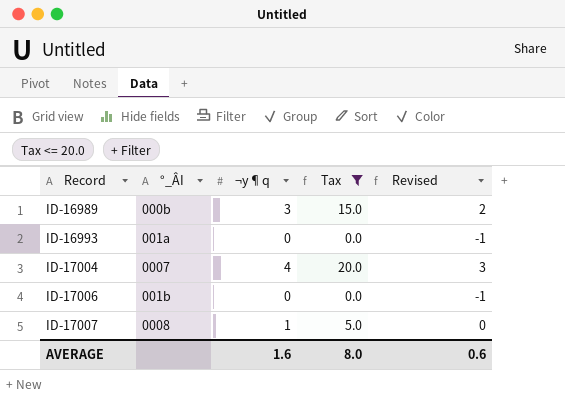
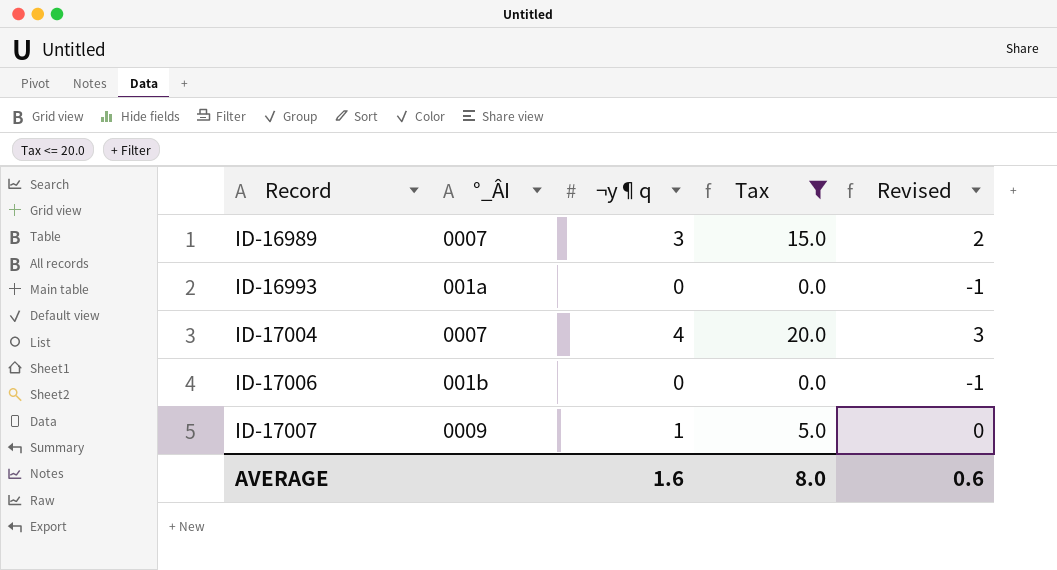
ID-16989 | °_ÂI: 000b -> 0007
ID-17007 | °_ÂI: 0008 -> 0009

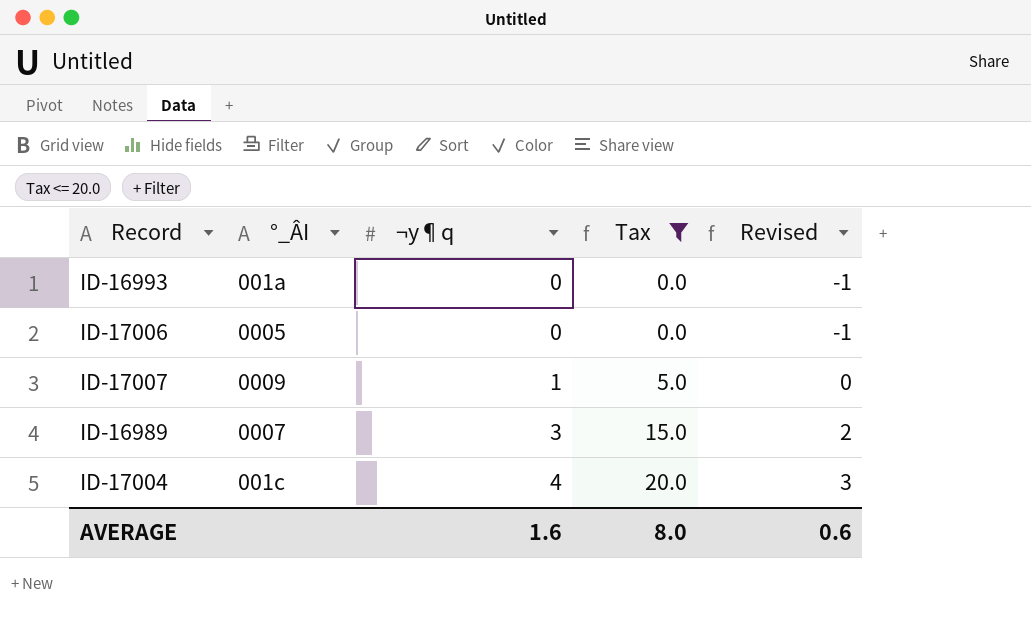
row order: Record ascending -> ¬y¶q ascending
ID-17006 | °_ÂI: 001b -> 0005
ID-17004 | °_ÂI: 0007 -> 001c

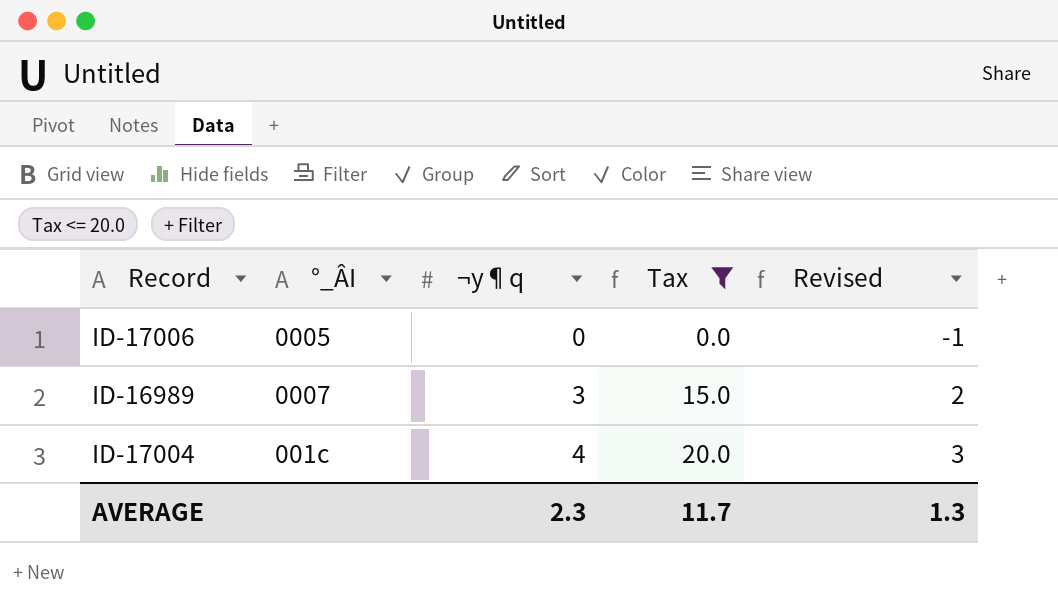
row ID-16993: 001a | 0 | 0.0 | -1 -> none
row ID-17007: 0009 | 1 | 5.0 | 0 -> none
AVERAGE | ¬y¶q: 1.6 -> 2.3
AVERAGE | Tax: 8.0 -> 11.7
AVERAGE | Revised: 0.6 -> 1.3

